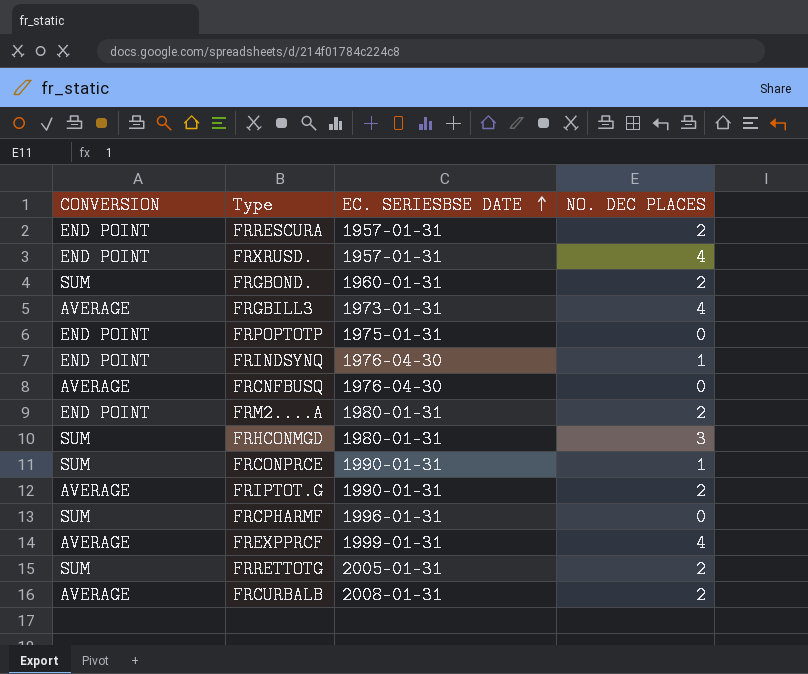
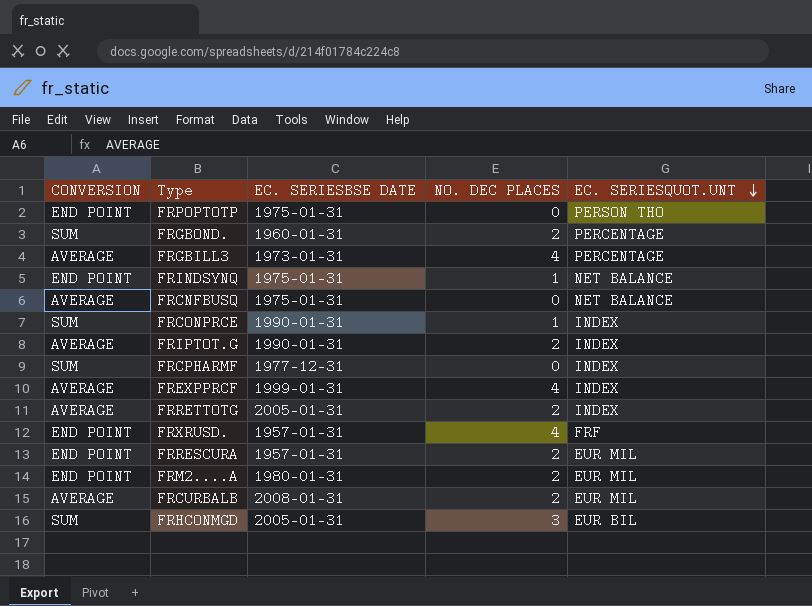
row order: EC. SERIESBSE DATE ascending -> EC. SERIESQUOT.UNT descending
column EC. SERIESQUOT.UNT | position: none -> 5
FRINDSYNQ | EC. SERIESBSE DATE: 1976-04-30 -> 1975-01-31
FRCNFBUSQ | EC. SERIESBSE DATE: 1976-04-30 -> 1975-01-31
FRCPHARMF | EC. SERIESBSE DATE: 1996-01-31 -> 1977-12-31
FRRETTOTG | CONVERSION: SUM -> AVERAGE
FRHCONMGD | EC. SERIESBSE DATE: 1980-01-31 -> 2005-01-31

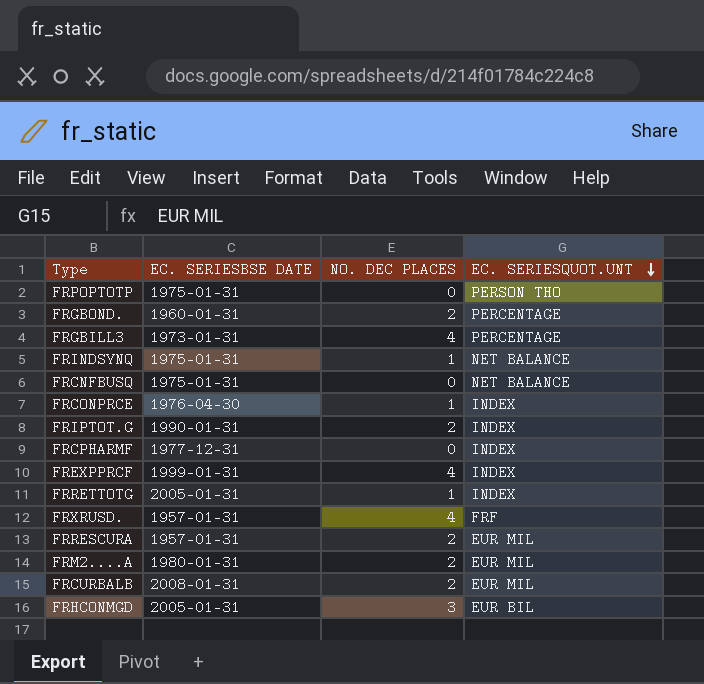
column CONVERSION | position: 1 -> none
FRCONPRCE | EC. SERIESBSE DATE: 1990-01-31 -> 1976-04-30
FRRETTOTG | NO. DEC PLACES: 2 -> 1

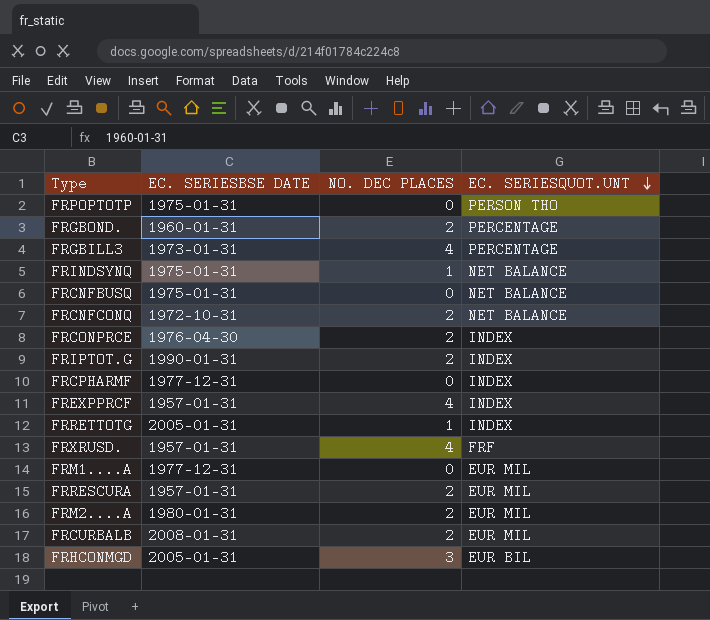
row FRCNFCONQ: none -> 1972-10-31 | 2 | NET BALANCE
FRCONPRCE | NO. DEC PLACES: 1 -> 2
FREXPPRCF | EC. SERIESBSE DATE: 1999-01-31 -> 1957-01-31
row FRM1....A: none -> 1977-12-31 | 0 | EUR MIL

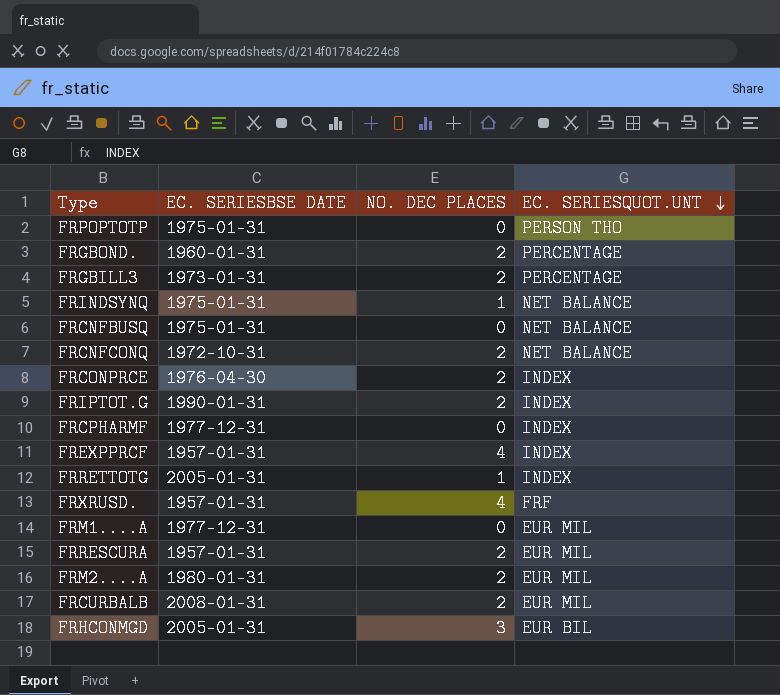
FRGBILL3 | NO. DEC PLACES: 4 -> 2

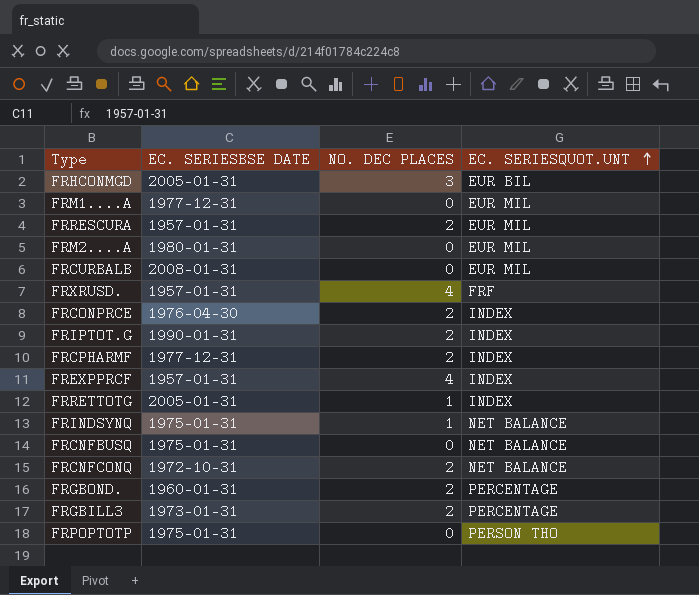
row order: EC. SERIESQUOT.UNT descending -> EC. SERIESQUOT.UNT ascending
FRM2....A | NO. DEC PLACES: 2 -> 0
FRCURBALB | NO. DEC PLACES: 2 -> 0
FRCPHARMF | NO. DEC PLACES: 0 -> 2

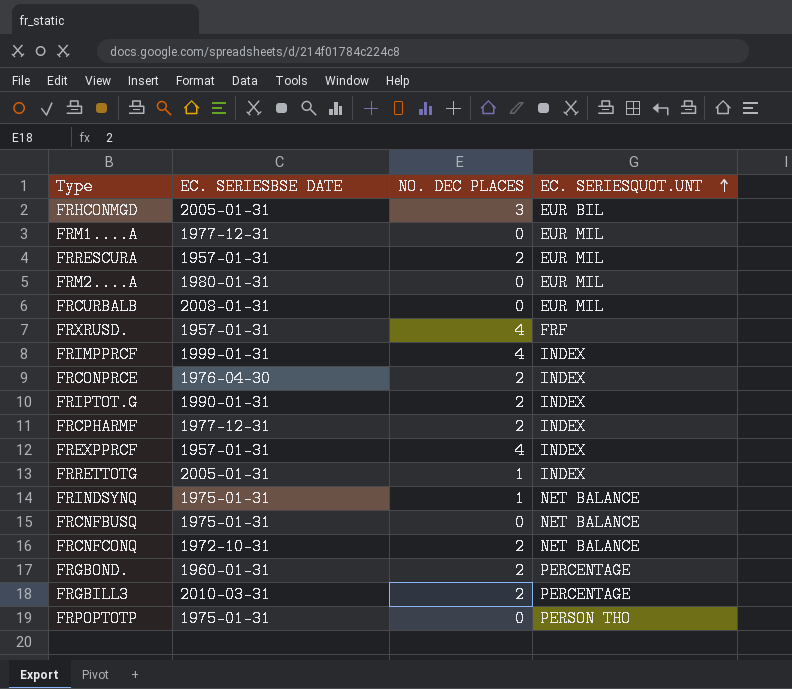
row FRIMPPRCF: none -> 1999-01-31 | 4 | INDEX
FRGBILL3 | EC. SERIESBSE DATE: 1973-01-31 -> 2010-03-31

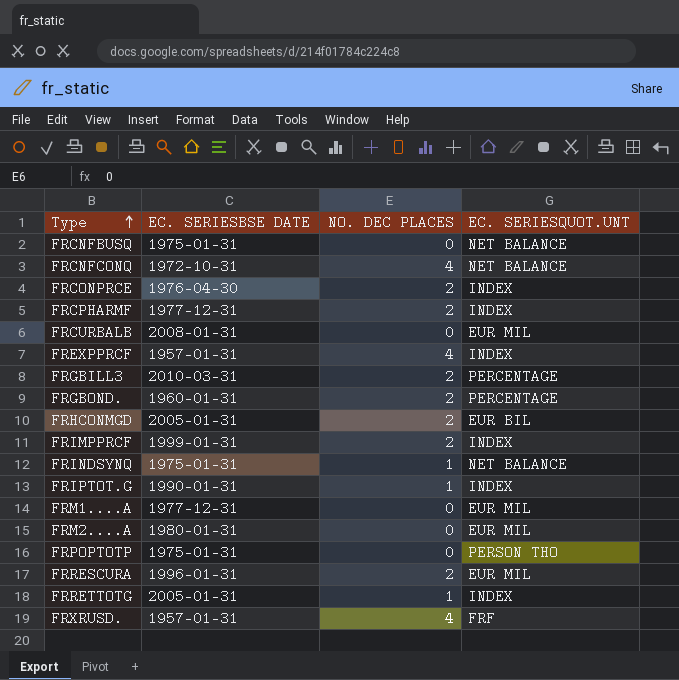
row order: EC. SERIESQUOT.UNT ascending -> Type ascending
FRCNFCONQ | NO. DEC PLACES: 2 -> 4
FRHCONMGD | NO. DEC PLACES: 3 -> 2
FRIMPPRCF | NO. DEC PLACES: 4 -> 2
FRIPTOT.G | NO. DEC PLACES: 2 -> 1
FRRESCURA | EC. SERIESBSE DATE: 1957-01-31 -> 1996-01-31

